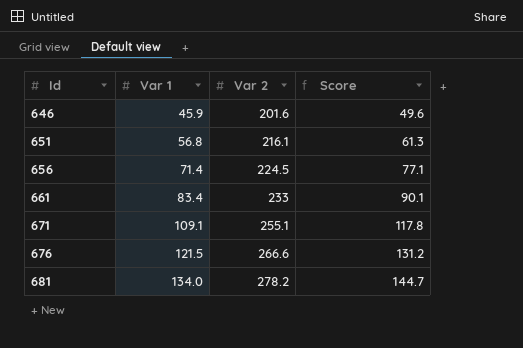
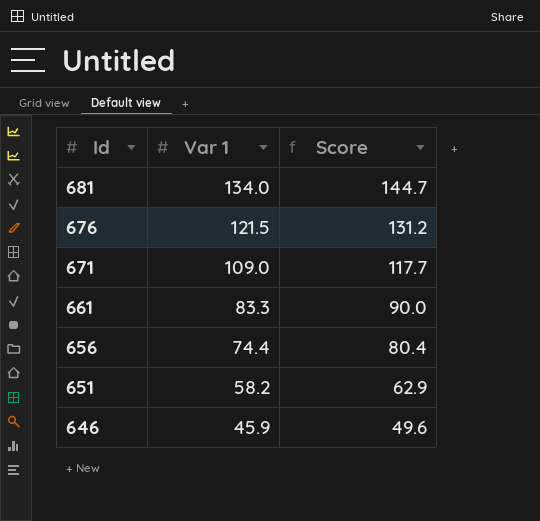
row order: Id ascending -> Id descending
column Var 2 | position: 3 -> none
671 | Var 1: 109.1 -> 109.0
671 | Score: 117.8 -> 117.7
661 | Var 1: 83.4 -> 83.3
661 | Score: 90.1 -> 90.0
656 | Var 1: 71.4 -> 74.4
656 | Score: 77.1 -> 80.4
651 | Var 1: 56.8 -> 58.2
651 | Score: 61.3 -> 62.9

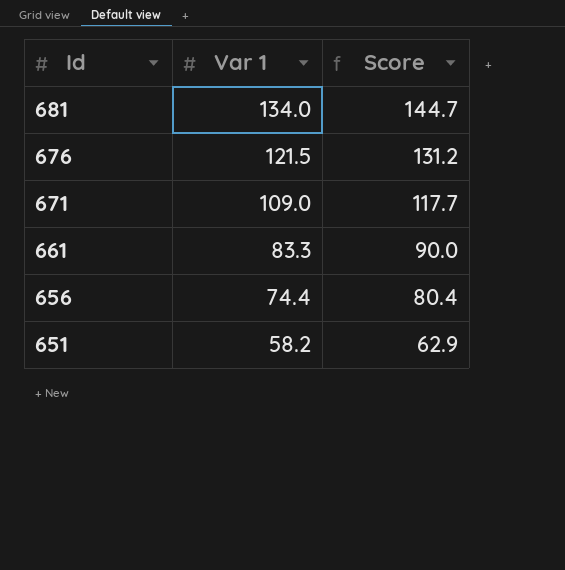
row 646: 45.9 | 49.6 -> none

